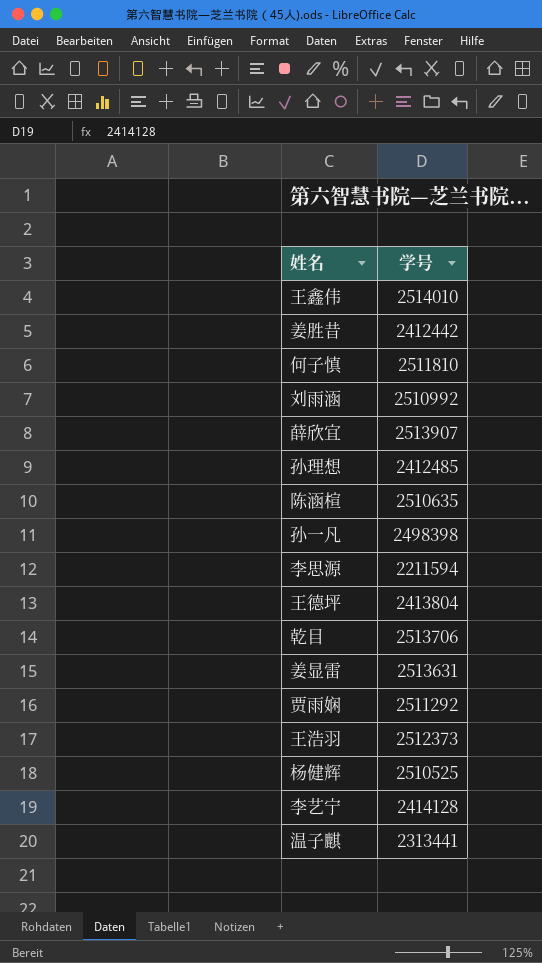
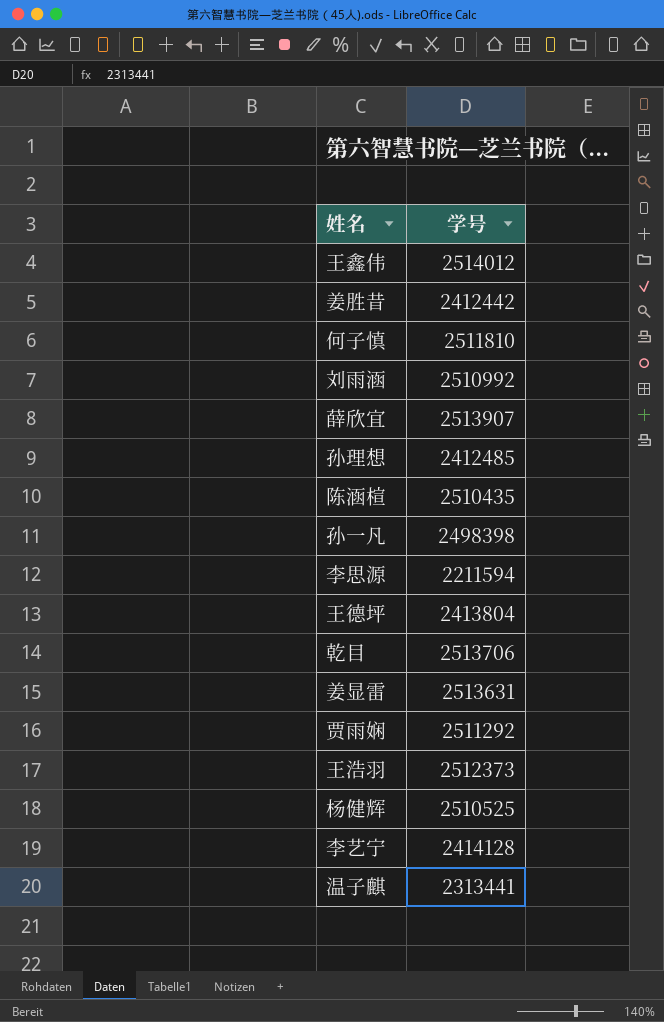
王鑫伟 | 学号: 2514010 -> 2514012
陈涵楦 | 学号: 2510635 -> 2510435

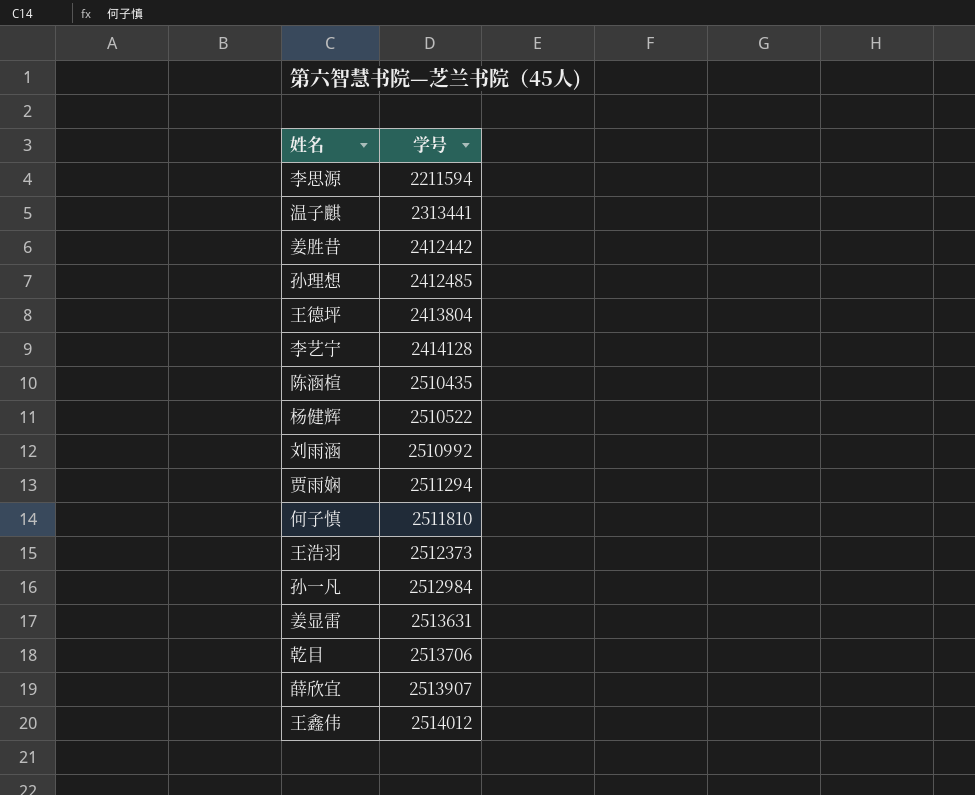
row order: none -> 学号 ascending
杨健辉 | 学号: 2510525 -> 2510522
贾雨娴 | 学号: 2511292 -> 2511294
孙一凡 | 学号: 2498398 -> 2512984

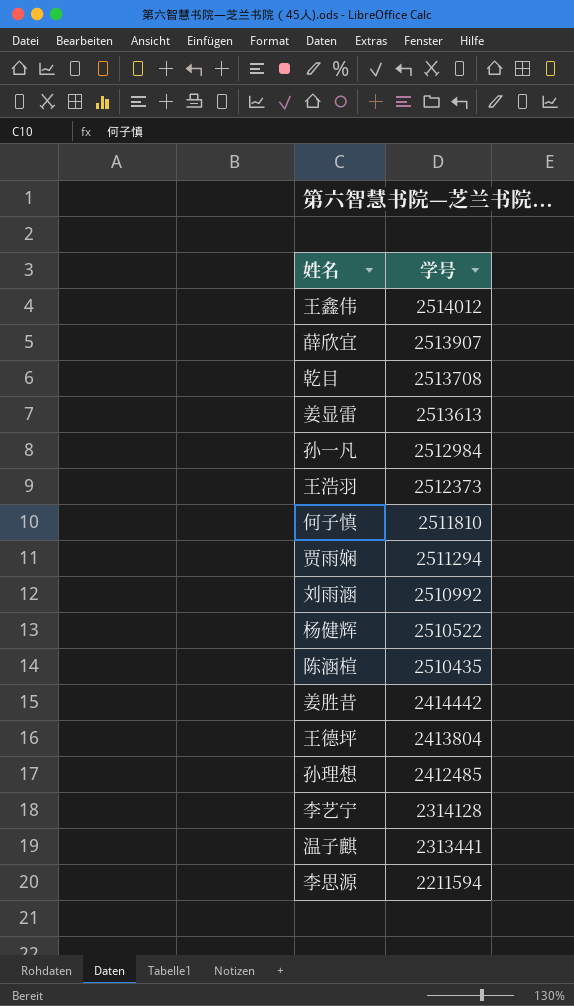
row order: 学号 ascending -> 学号 descending
乾目 | 学号: 2513706 -> 2513708
姜显雷 | 学号: 2513631 -> 2513613
姜胜昔 | 学号: 2412442 -> 2414442
李艺宁 | 学号: 2414128 -> 2314128

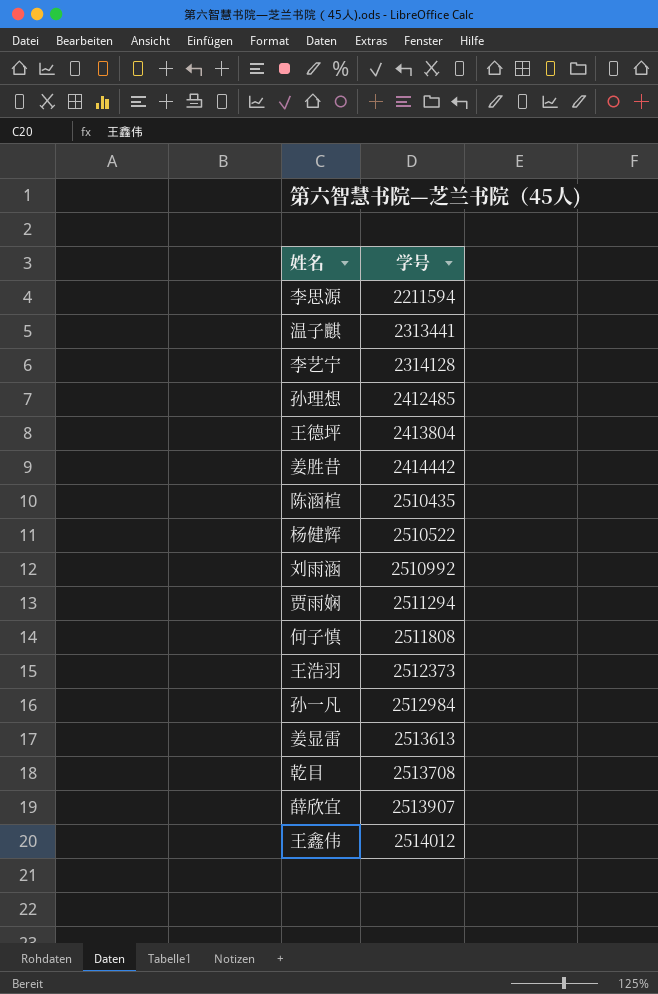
row order: 学号 descending -> 学号 ascending
何子慎 | 学号: 2511810 -> 2511808

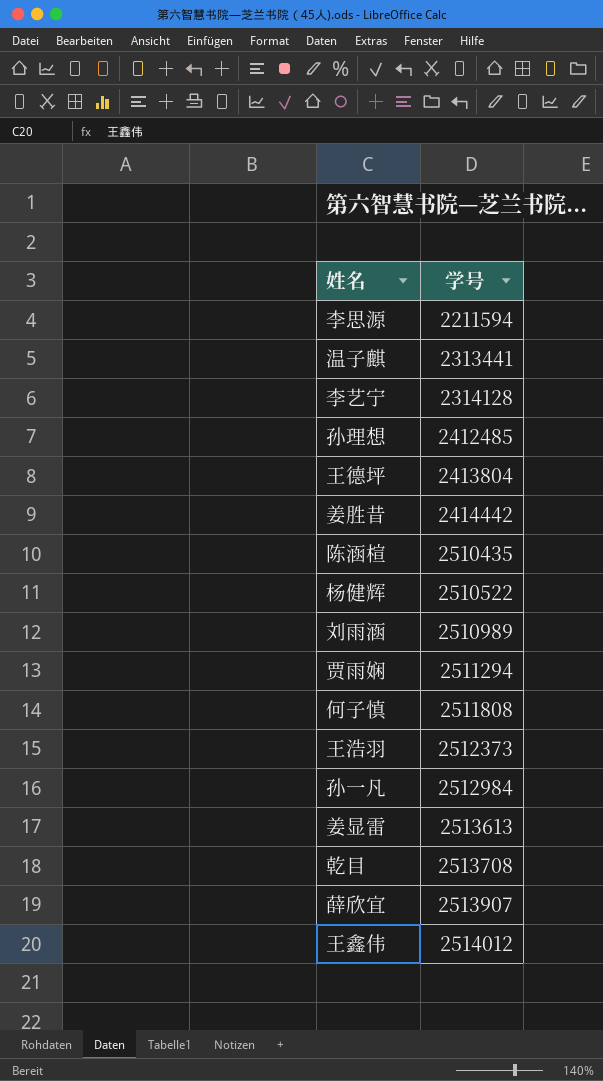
刘雨涵 | 学号: 2510992 -> 2510989

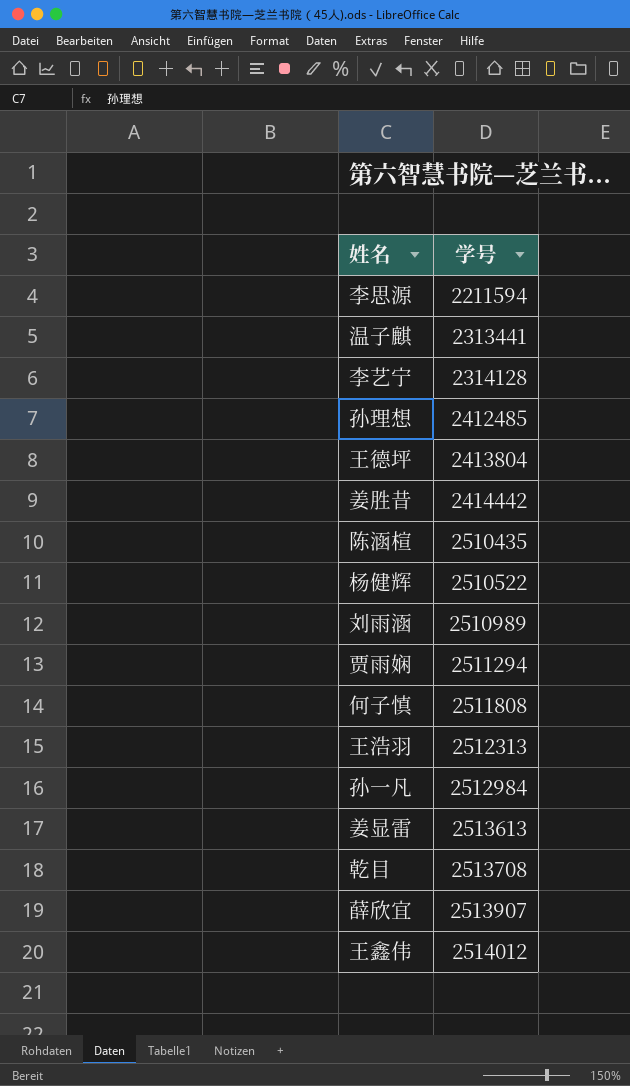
王浩羽 | 学号: 2512373 -> 2512313

